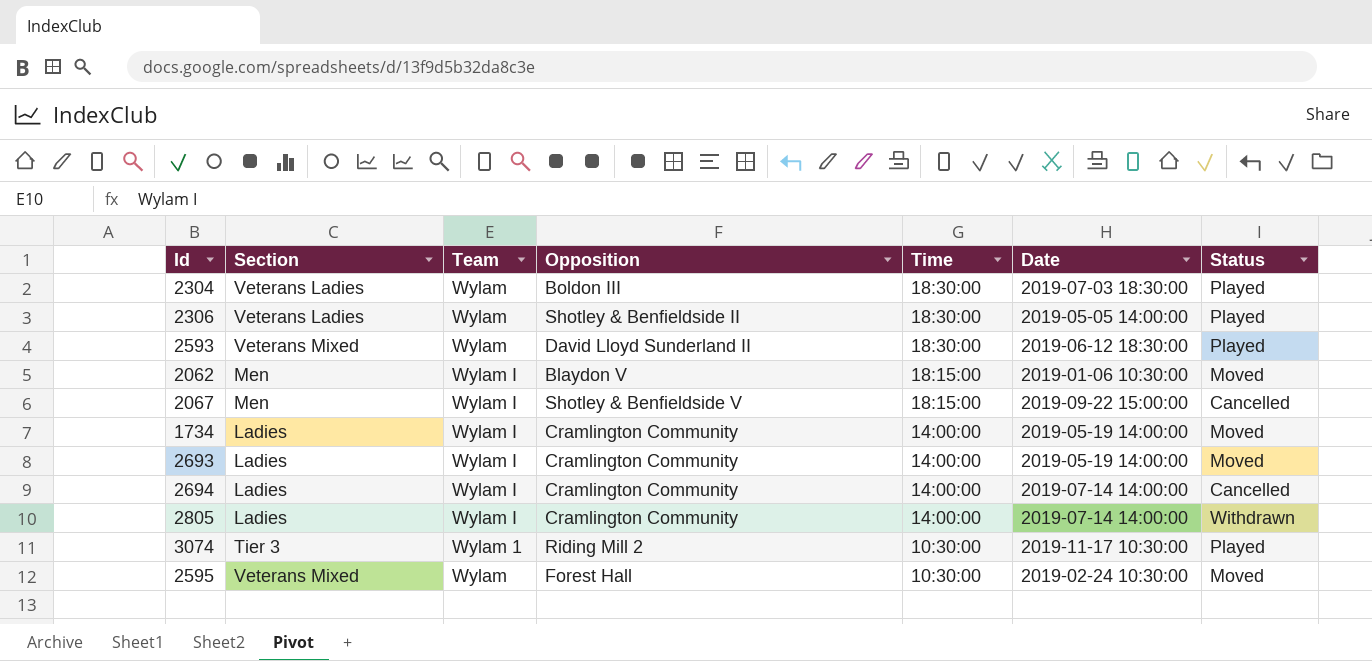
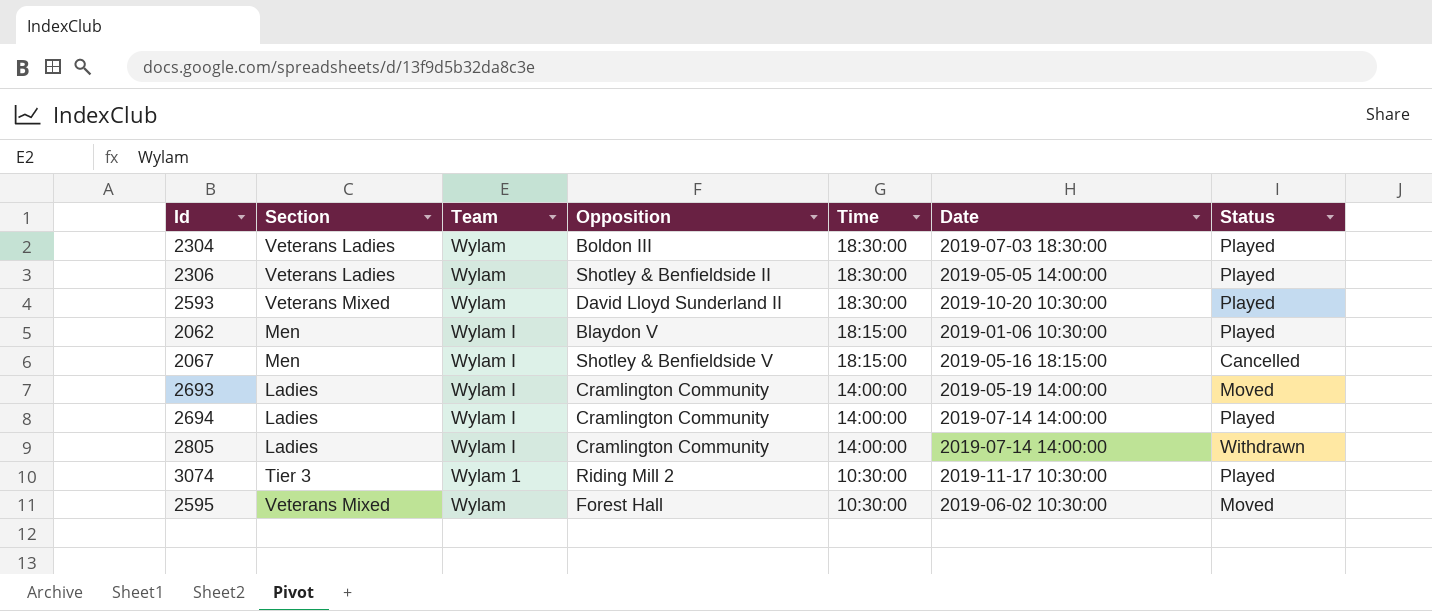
row 1734: Ladies | Wylam I | Cramlington Community | 14:00:00 | 2019-05-19 14:00:00 | Moved -> none
2593 | Date: 2019-06-12 18:30:00 -> 2019-10-20 10:30:00
2062 | Status: Moved -> Played
2067 | Date: 2019-09-22 15:00:00 -> 2019-05-16 18:15:00
2694 | Status: Cancelled -> Played
2595 | Date: 2019-02-24 10:30:00 -> 2019-06-02 10:30:00

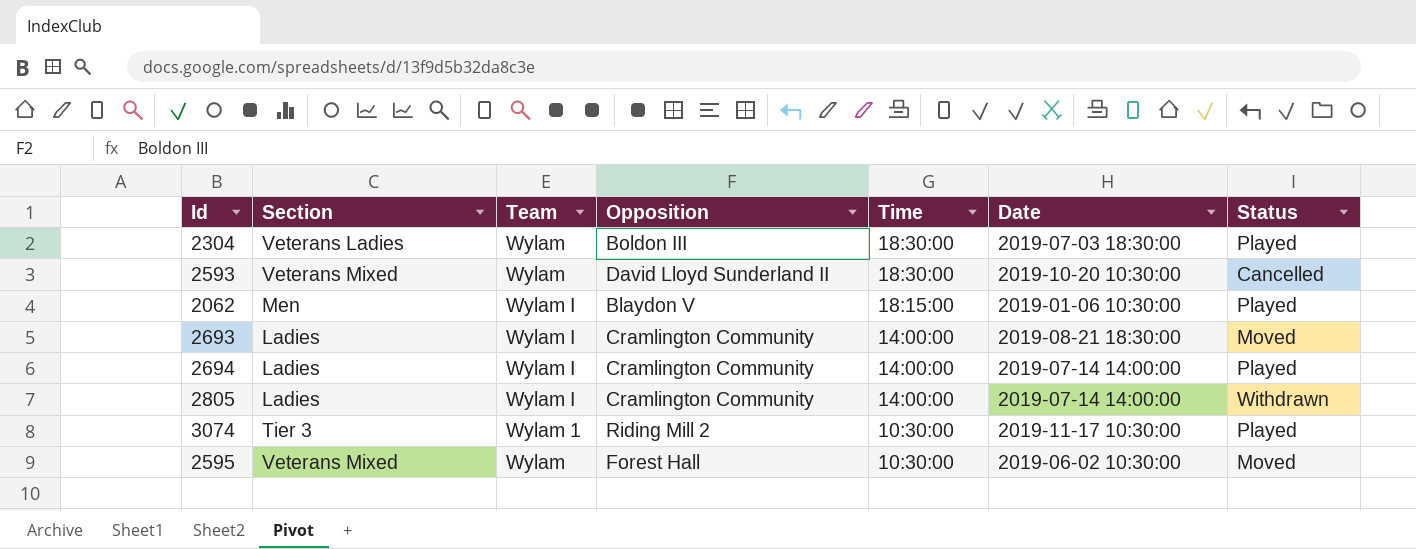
row 2306: Veterans Ladies | Wylam | Shotley & Benfieldside II | 18:30:00 | 2019-05-05 14:00:00 | Played -> none
row 2067: Men | Wylam I | Shotley & Benfieldside V | 18:15:00 | 2019-05-16 18:15:00 | Cancelled -> none
2593 | Status: Played -> Cancelled
2693 | Date: 2019-05-19 14:00:00 -> 2019-08-21 18:30:00

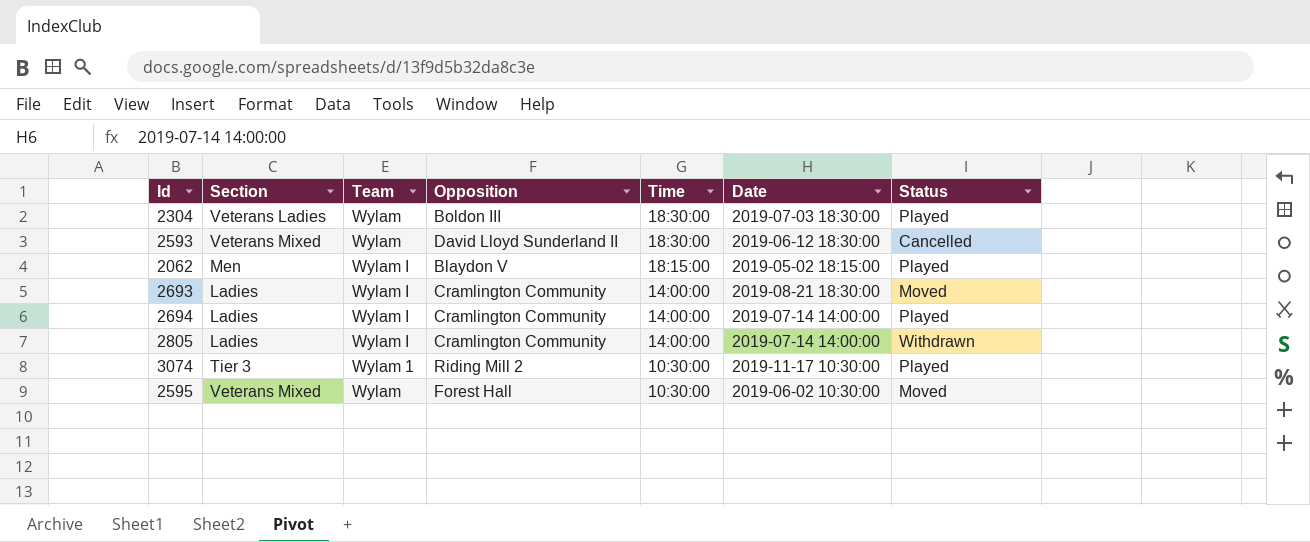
2593 | Date: 2019-10-20 10:30:00 -> 2019-06-12 18:30:00
2062 | Date: 2019-01-06 10:30:00 -> 2019-05-02 18:15:00

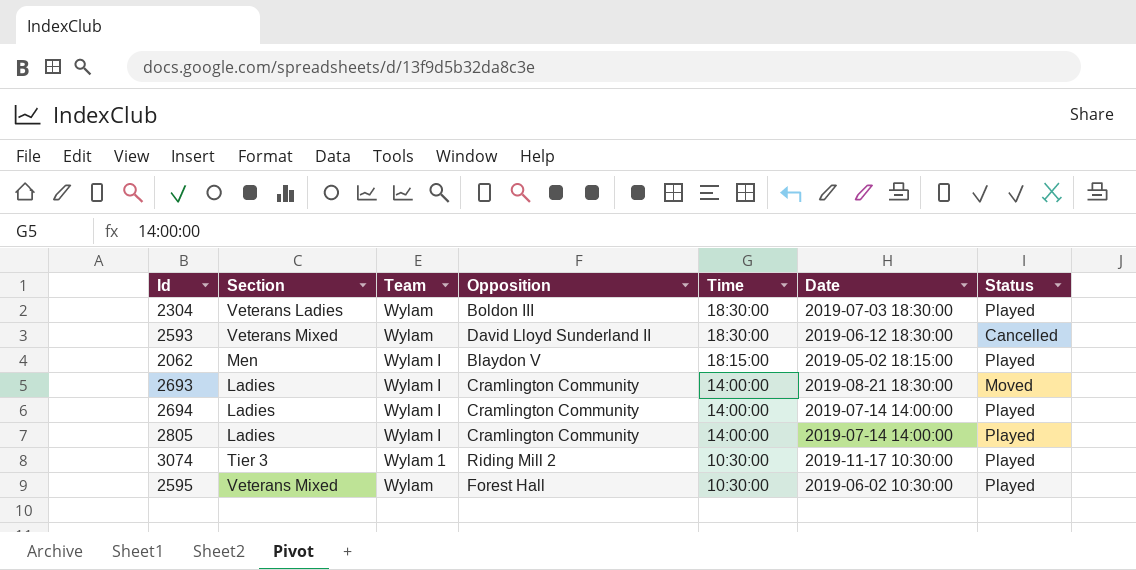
2805 | Status: Withdrawn -> Played
2595 | Status: Moved -> Played

